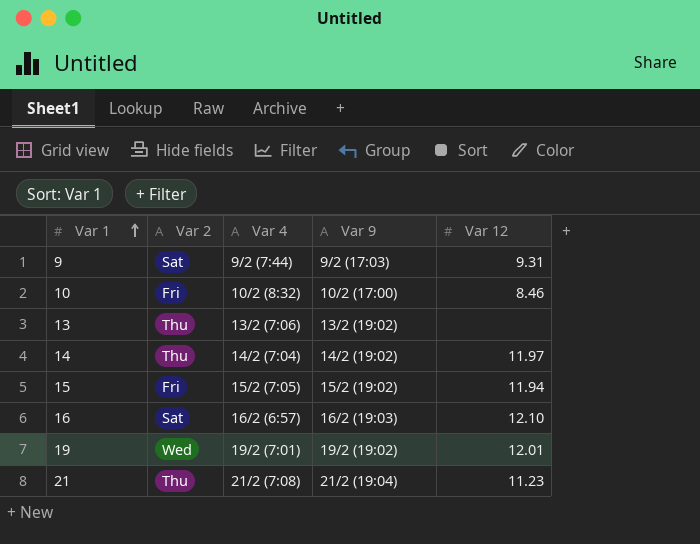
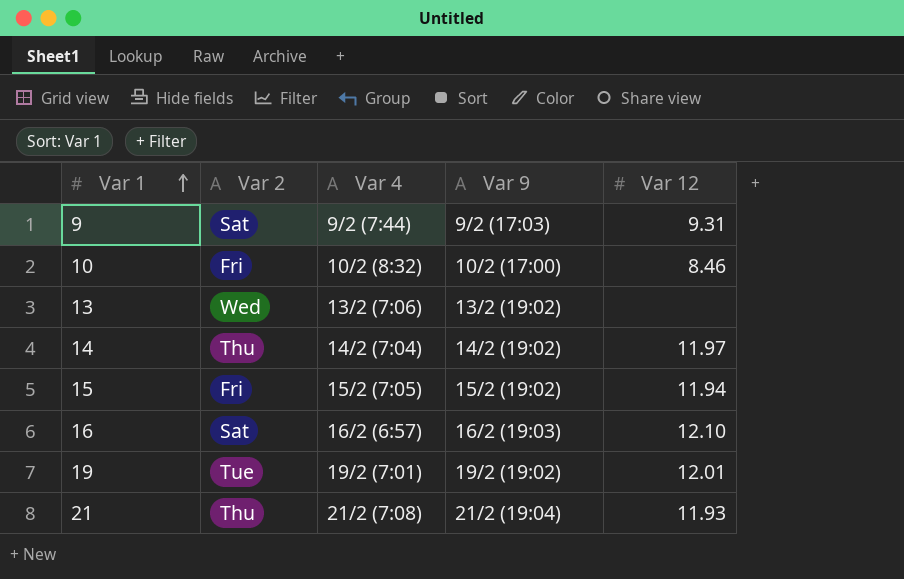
13 | Var 2: Thu -> Wed
19 | Var 2: Wed -> Tue
21 | Var 12: 11.23 -> 11.93

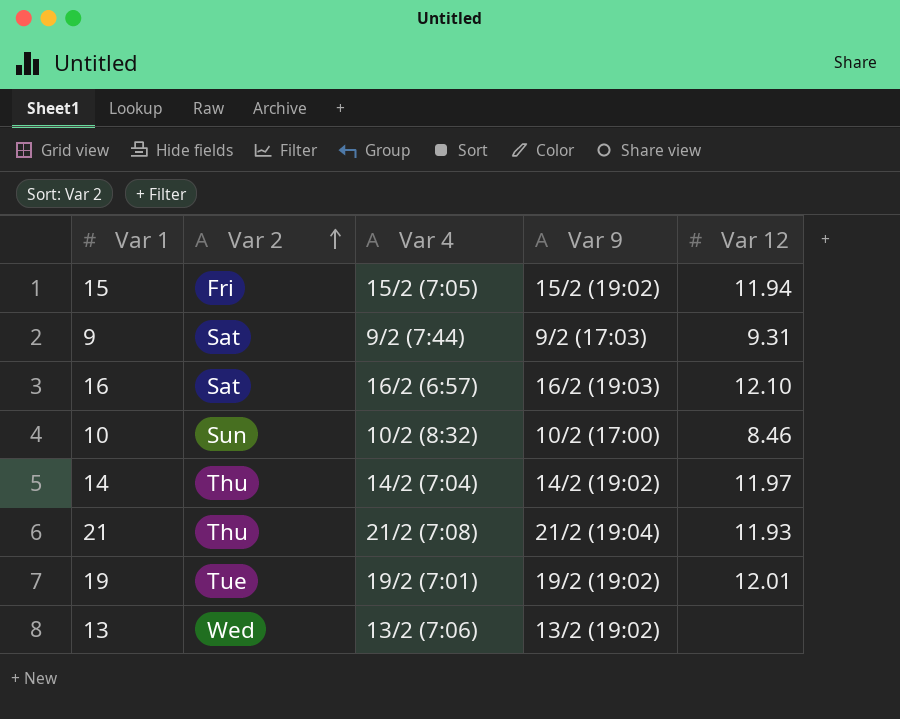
row order: Var 1 ascending -> Var 2 ascending
10 | Var 2: Fri -> Sun

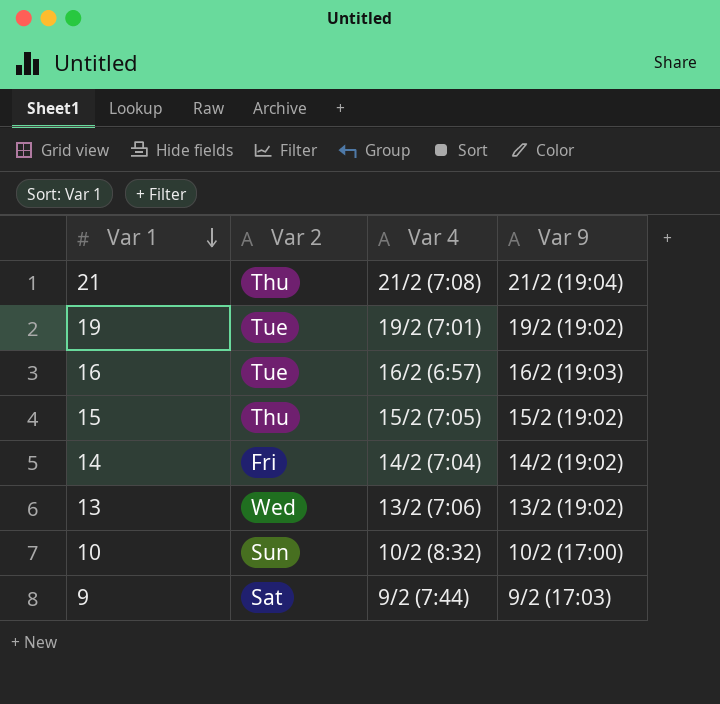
row order: Var 2 ascending -> Var 1 descending
column Var 12 | position: 5 -> none
16 | Var 2: Sat -> Tue
15 | Var 2: Fri -> Thu
14 | Var 2: Thu -> Fri

